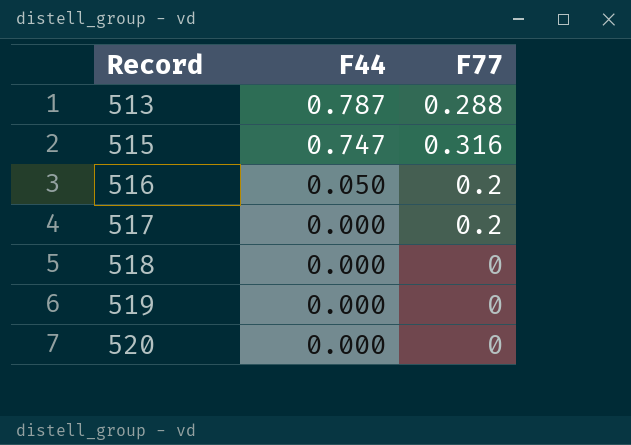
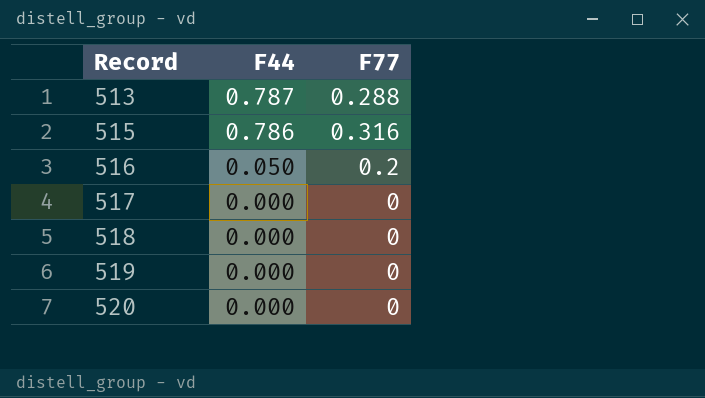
515 | F44: 0.747 -> 0.786
517 | F77: 0.2 -> 0

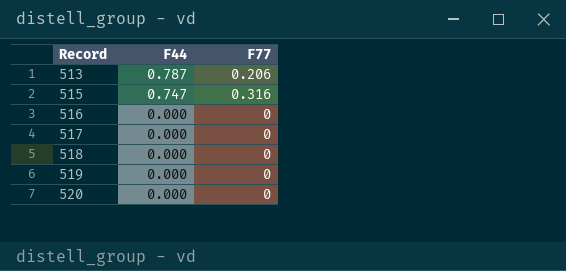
513 | F77: 0.288 -> 0.206
515 | F44: 0.786 -> 0.747
516 | F44: 0.050 -> 0.000
516 | F77: 0.2 -> 0

